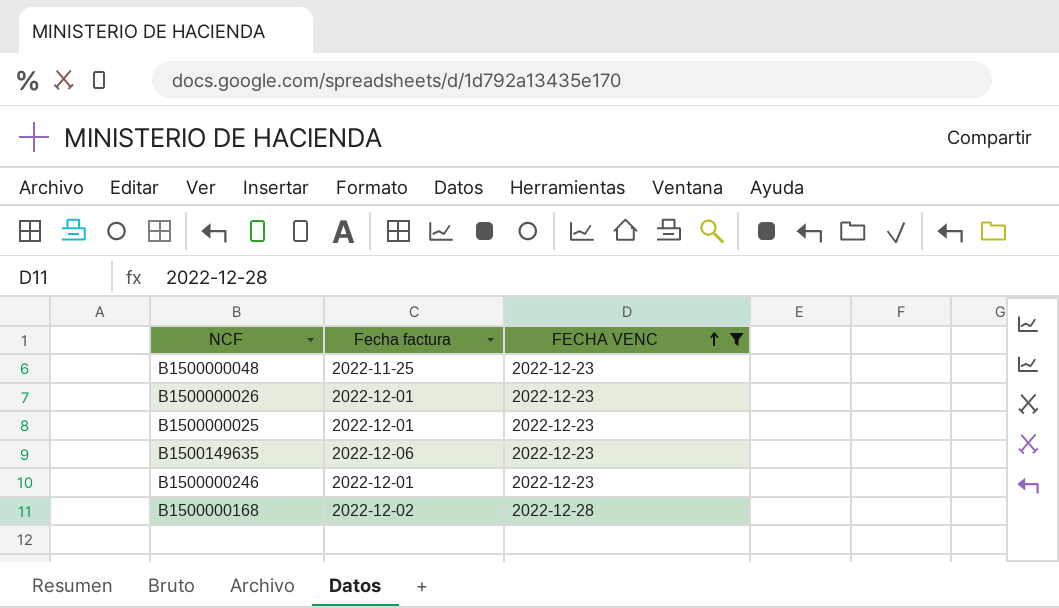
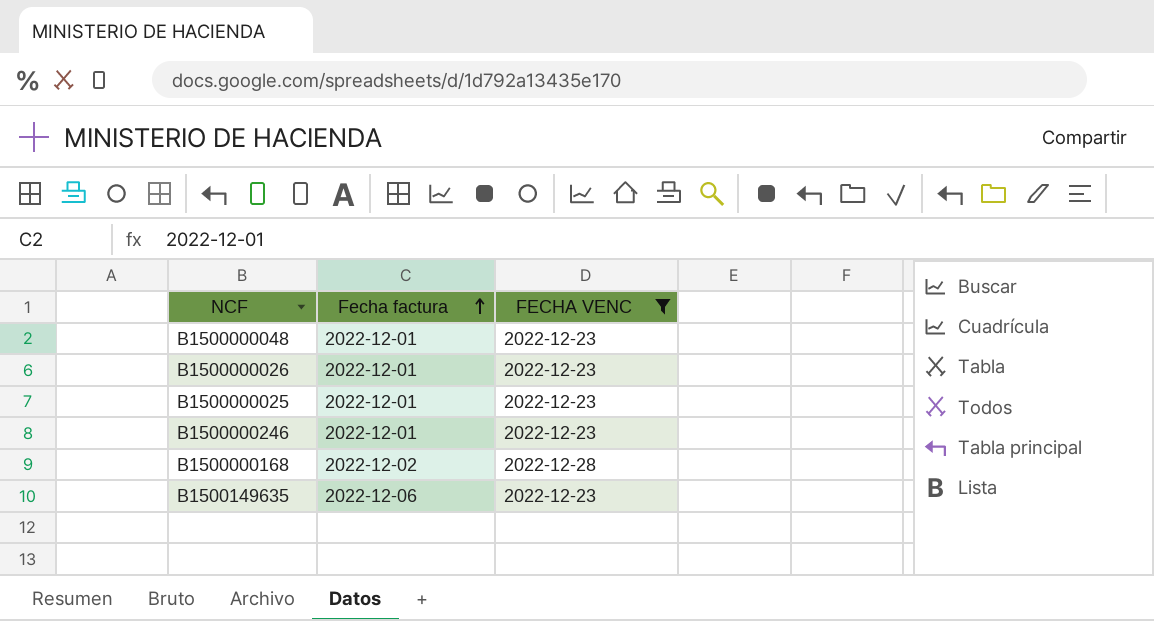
row order: FECHA VENC ascending -> Fecha factura ascending
B1500000048 | Fecha factura: 2022-11-25 -> 2022-12-01

